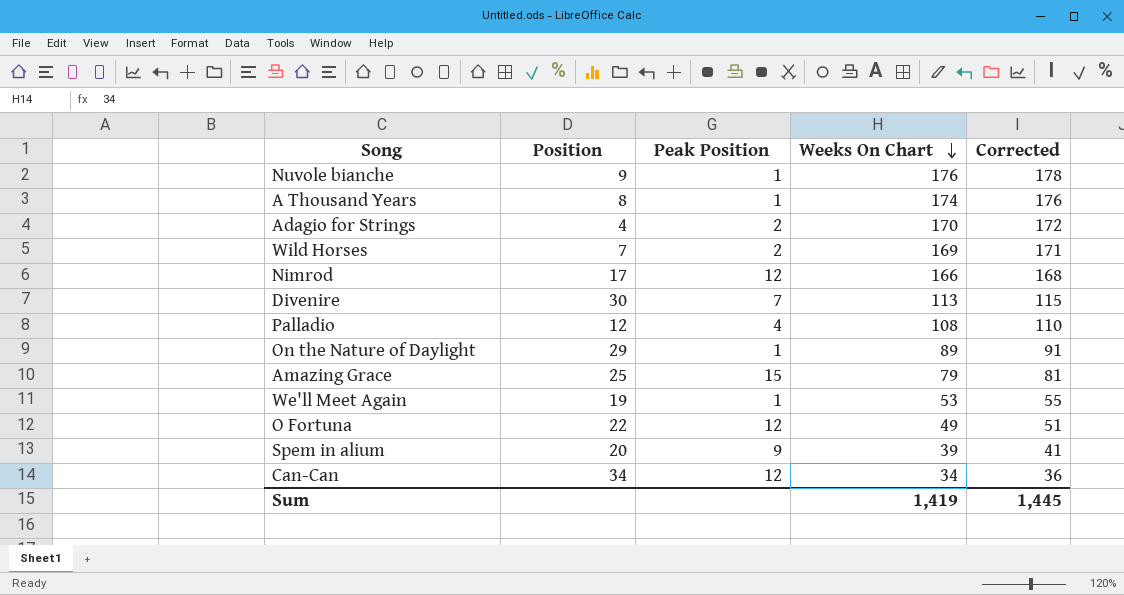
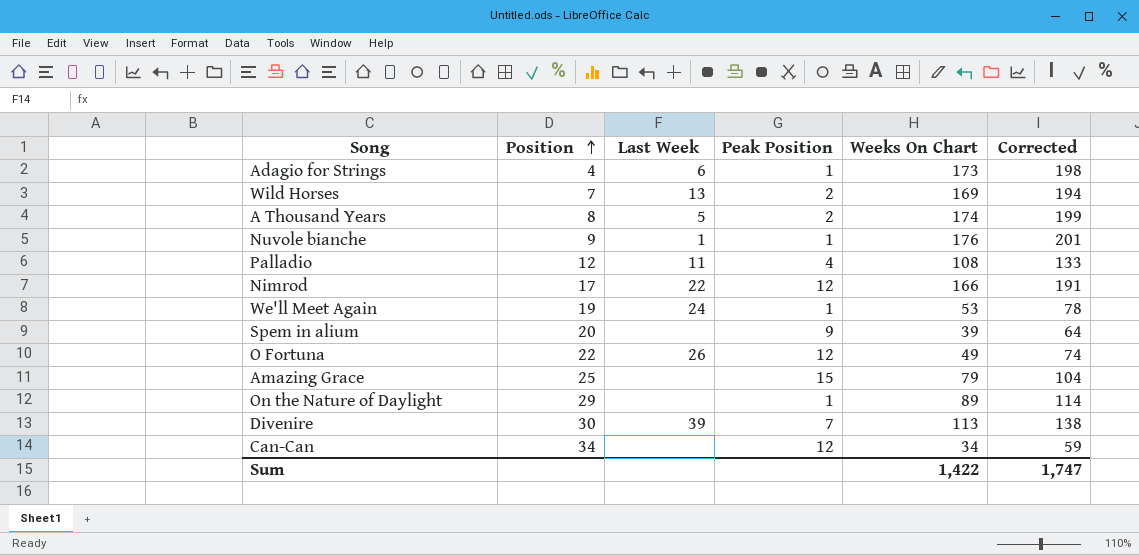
row order: Weeks On Chart descending -> Position ascending
column Last Week | position: none -> 3
column Corrected | formula: [Weeks On Chart] + 2 -> [Weeks On Chart] + 25
Adagio for Strings | Peak Position: 2 -> 1
Adagio for Strings | Weeks On Chart: 170 -> 173
A Thousand Years | Peak Position: 1 -> 2
Sum | Weeks On Chart: 1,419 -> 1,422
Sum | Corrected: 1,445 -> 1,747

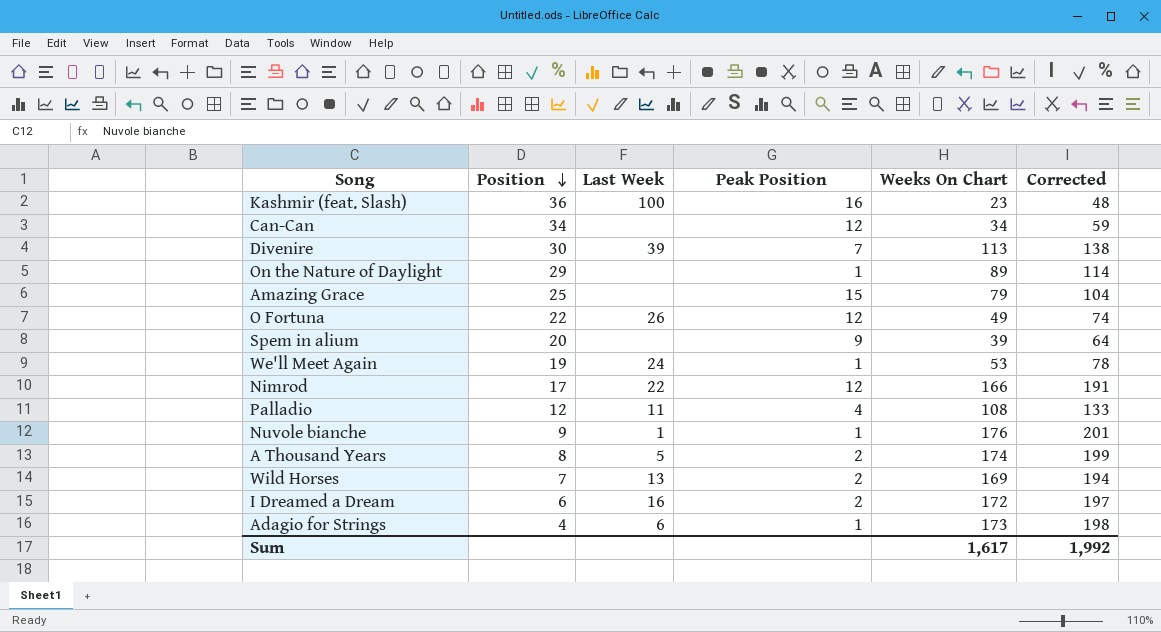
row order: Position ascending -> Position descending
row Kashmir (feat. Slash): none -> 36 | 100 | 16 | 23 | 48
row I Dreamed a Dream: none -> 6 | 16 | 2 | 172 | 197
Sum | Weeks On Chart: 1,422 -> 1,617
Sum | Corrected: 1,747 -> 1,992

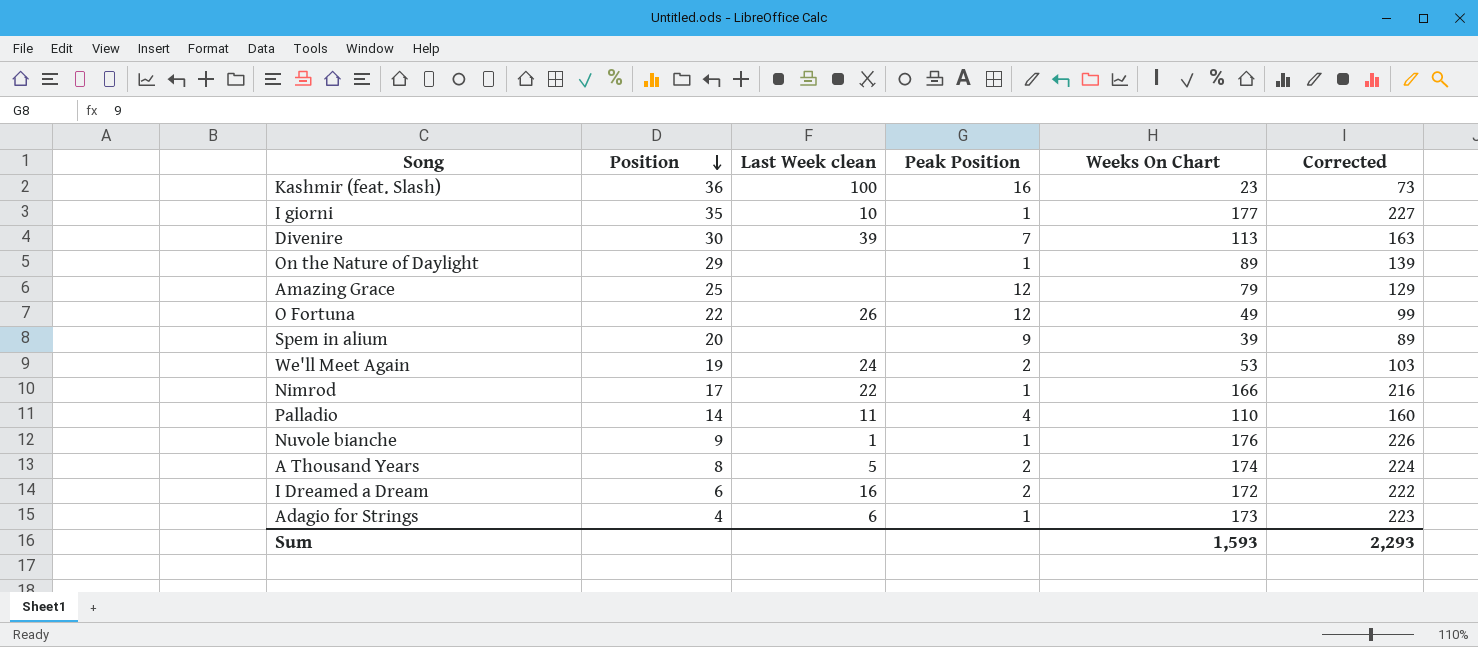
column name: Last Week -> Last Week clean
column Corrected | formula: [Weeks On Chart] + 25 -> [Weeks On Chart] + 50
row Can-Can: 34 | none | 12 | 34 | 59 -> none
row Wild Horses: 7 | 13 | 2 | 169 | 194 -> none
row I giorni: none -> 35 | 10 | 1 | 177 | 227
Amazing Grace | Peak Position: 15 -> 12
We'll Meet Again | Peak Position: 1 -> 2
Nimrod | Peak Position: 12 -> 1
Palladio | Position: 12 -> 14
Palladio | Weeks On Chart: 108 -> 110
Sum | Weeks On Chart: 1,617 -> 1,593
Sum | Corrected: 1,992 -> 2,293

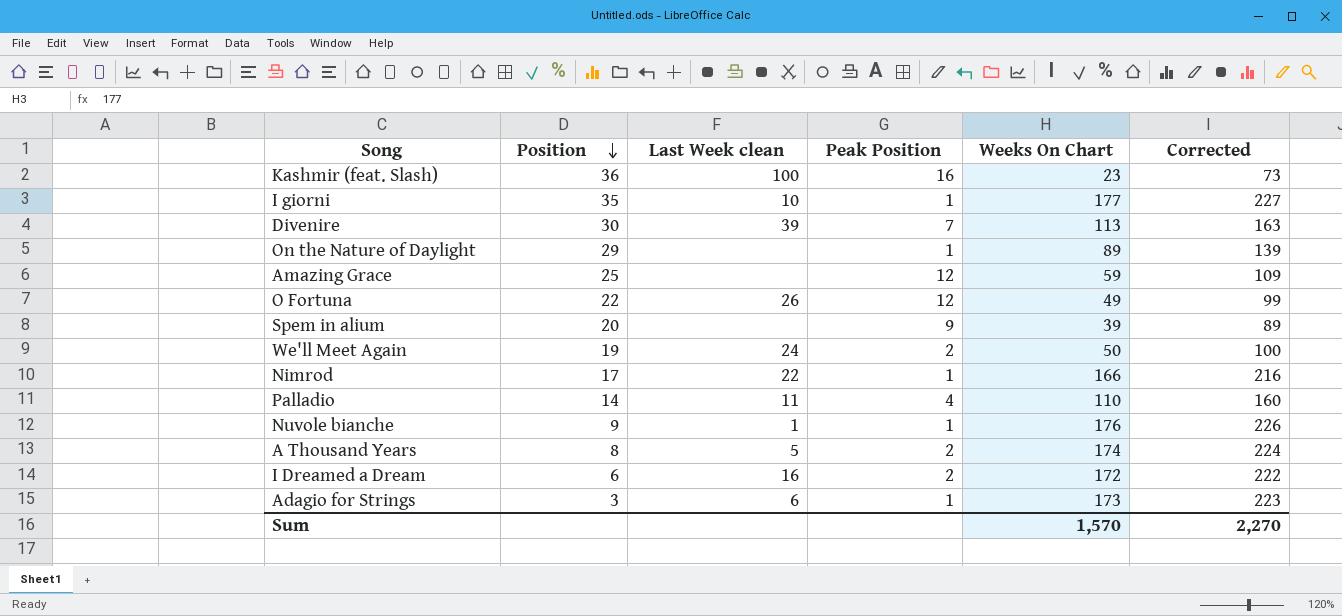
Amazing Grace | Weeks On Chart: 79 -> 59
Amazing Grace | Corrected: 129 -> 109
We'll Meet Again | Weeks On Chart: 53 -> 50
We'll Meet Again | Corrected: 103 -> 100
Adagio for Strings | Position: 4 -> 3
Sum | Weeks On Chart: 1,593 -> 1,570
Sum | Corrected: 2,293 -> 2,270

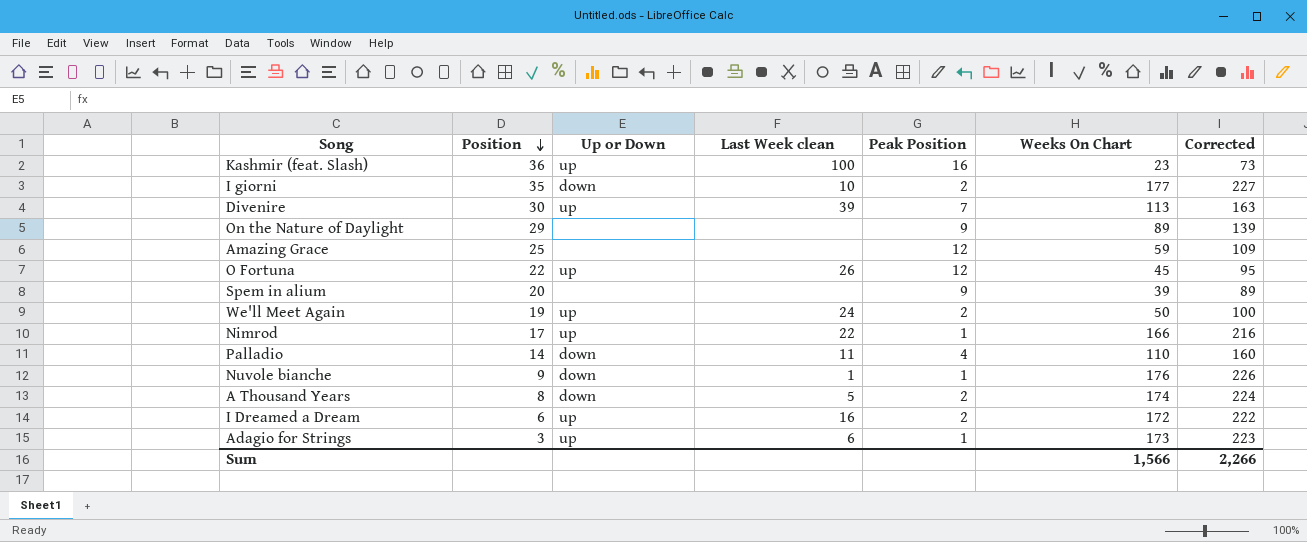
column Up or Down | position: none -> 3
I giorni | Peak Position: 1 -> 2
On the Nature of Daylight | Peak Position: 1 -> 9
O Fortuna | Weeks On Chart: 49 -> 45
O Fortuna | Corrected: 99 -> 95
Sum | Weeks On Chart: 1,570 -> 1,566
Sum | Corrected: 2,270 -> 2,266

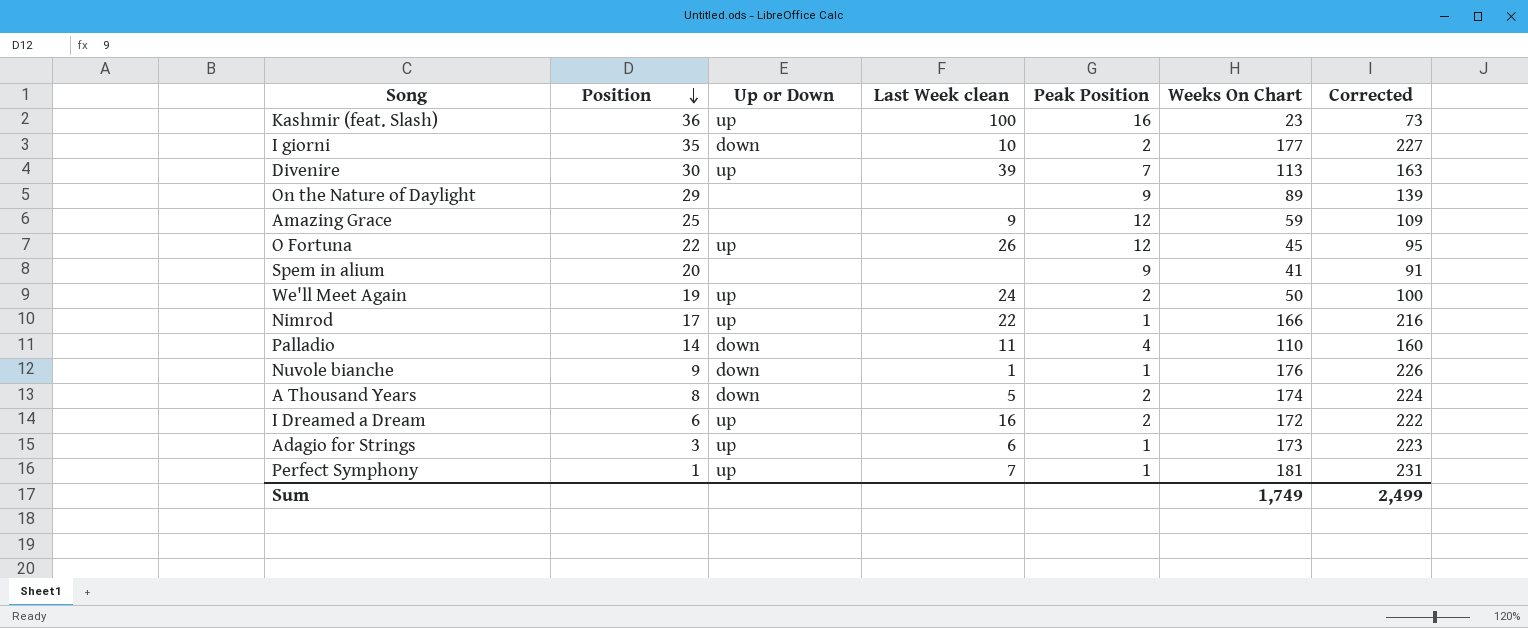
Amazing Grace | Last Week clean: none -> 9
Spem in alium | Weeks On Chart: 39 -> 41
Spem in alium | Corrected: 89 -> 91
row Perfect Symphony: none -> 1 | up | 7 | 1 | 181 | 231
Sum | Weeks On Chart: 1,566 -> 1,749
Sum | Corrected: 2,266 -> 2,499

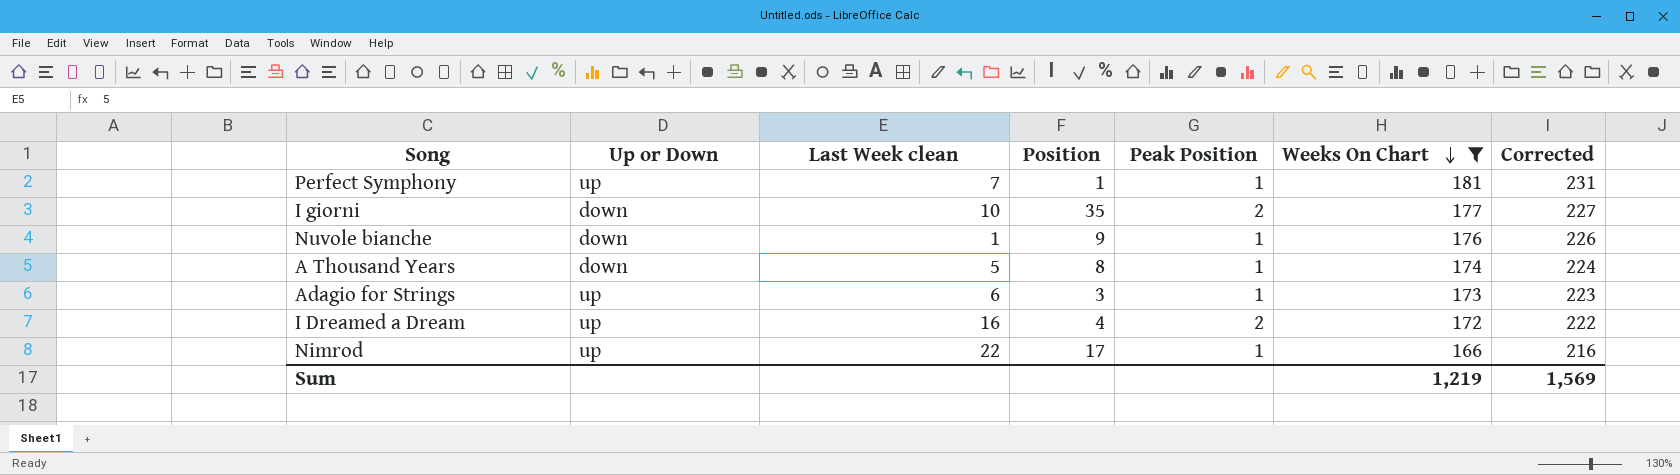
filter: none -> Weeks On Chart >= 166
row order: Position descending -> Weeks On Chart descending
column Position | position: 2 -> 4
A Thousand Years | Peak Position: 2 -> 1
I Dreamed a Dream | Position: 6 -> 4
Sum | Weeks On Chart: 1,749 -> 1,219
Sum | Corrected: 2,499 -> 1,569

